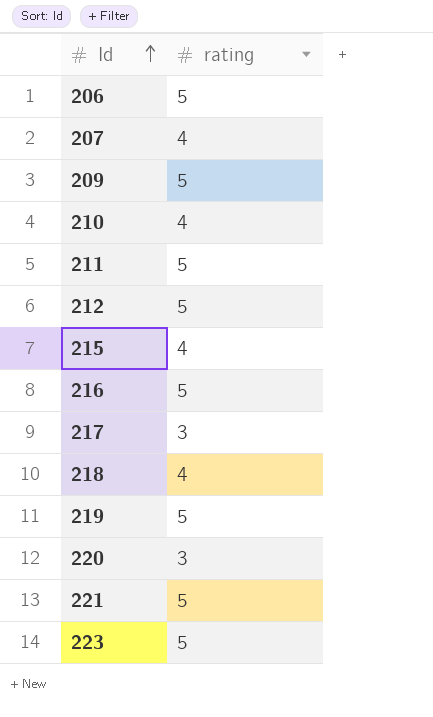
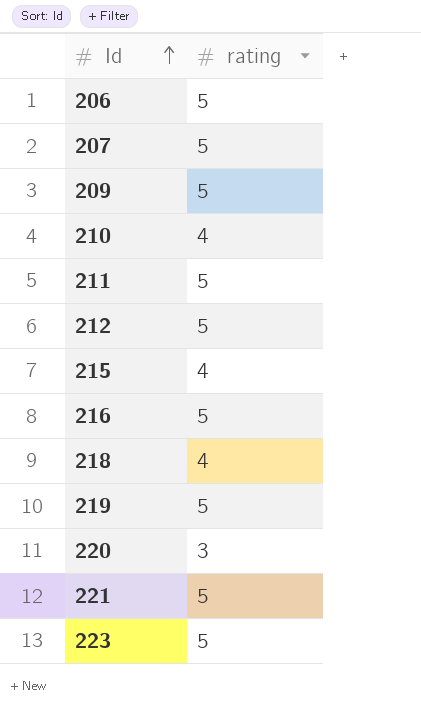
row 217: 3 -> none
207 | rating: 4 -> 5

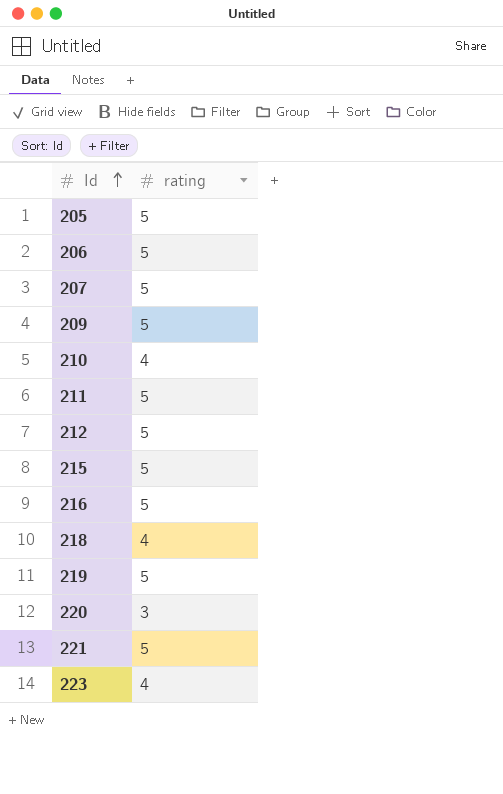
row 205: none -> 5
215 | rating: 4 -> 5
223 | rating: 5 -> 4

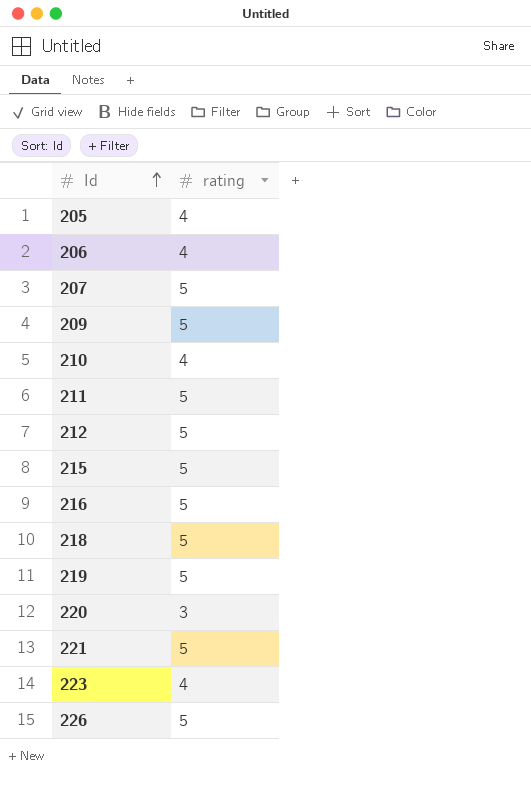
205 | rating: 5 -> 4
206 | rating: 5 -> 4
218 | rating: 4 -> 5
row 226: none -> 5

